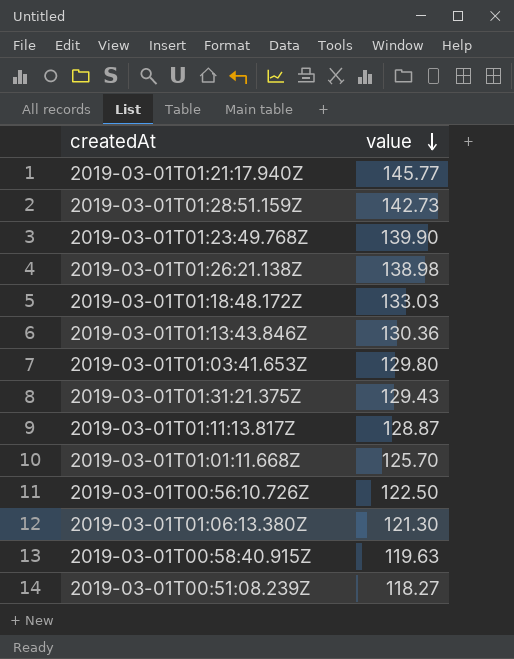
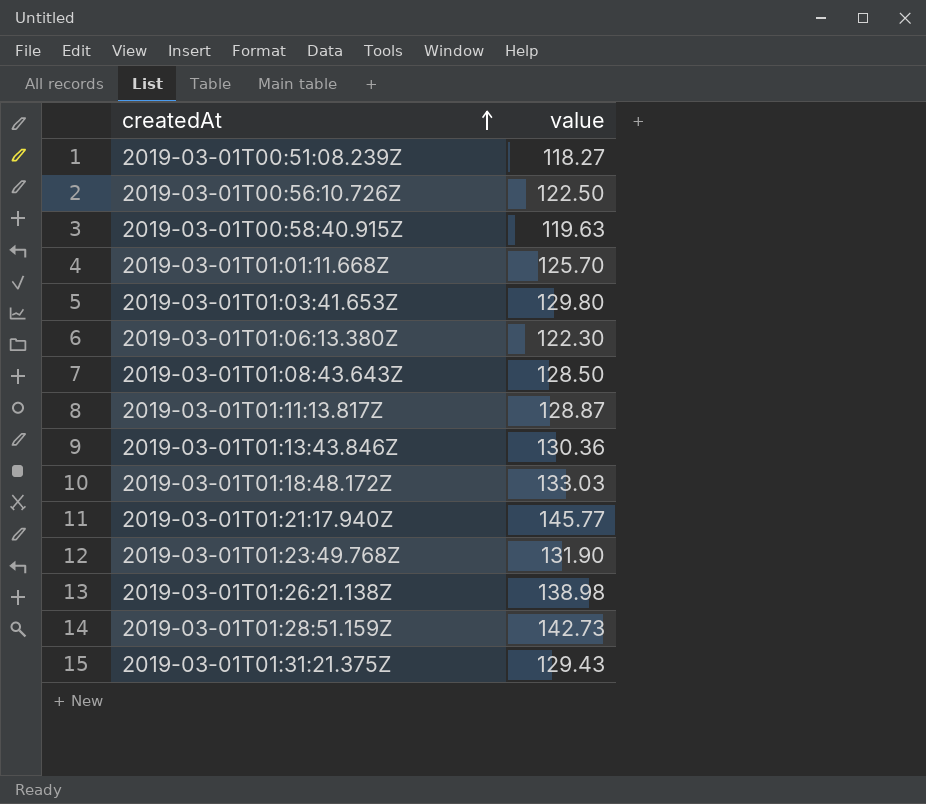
row order: value descending -> createdAt ascending
2019-03-01T01:06:13.380Z | value: 121.30 -> 122.30
row 2019-03-01T01:08:43.643Z: none -> 128.50
2019-03-01T01:23:49.768Z | value: 139.90 -> 131.90

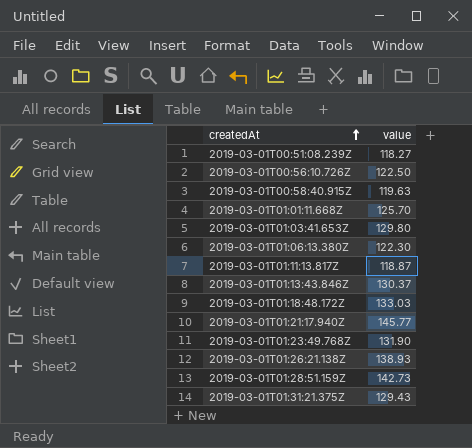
row 2019-03-01T01:08:43.643Z: 128.50 -> none
2019-03-01T01:11:13.817Z | value: 128.87 -> 118.87
2019-03-01T01:13:43.846Z | value: 130.36 -> 130.37
2019-03-01T01:26:21.138Z | value: 138.98 -> 138.93

